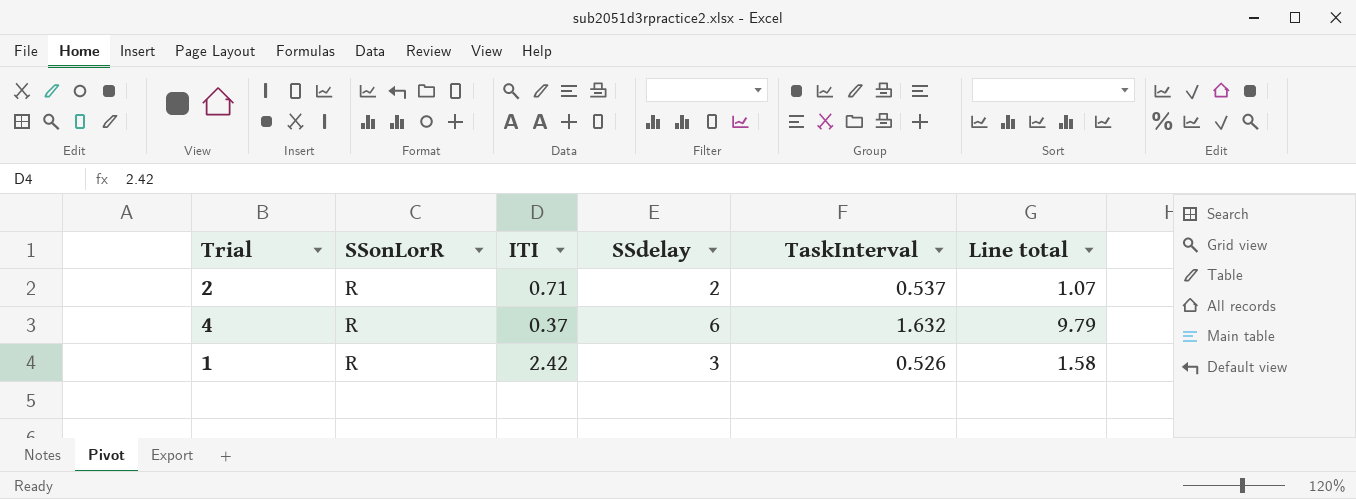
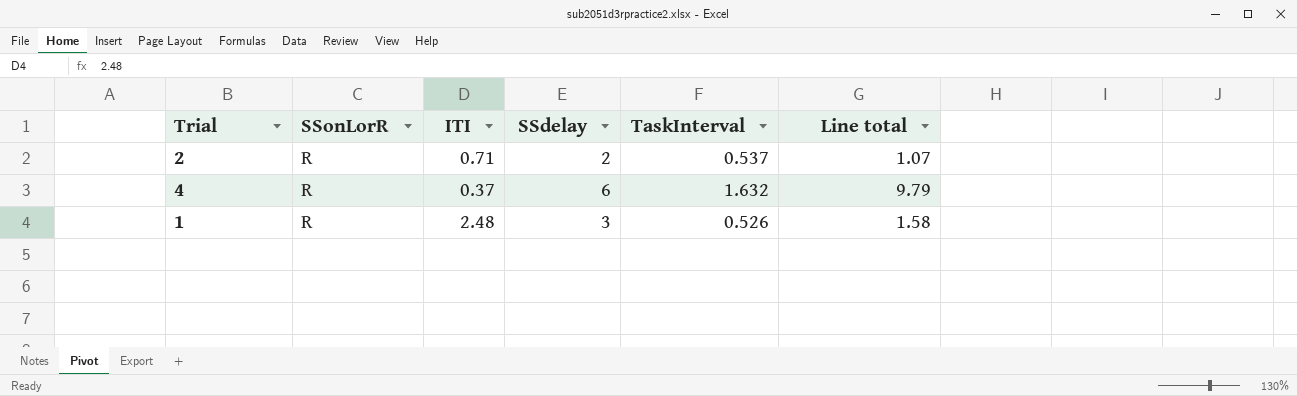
1 | ITI: 2.42 -> 2.48

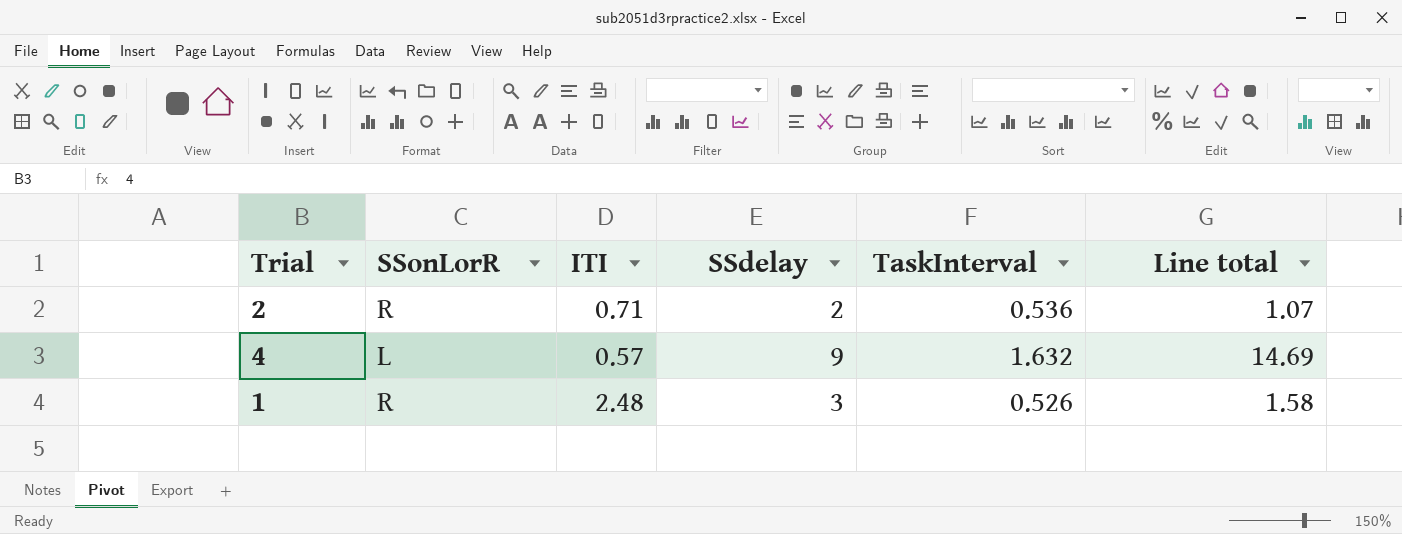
2 | TaskInterval: 0.537 -> 0.536
4 | SSonLorR: R -> L
4 | ITI: 0.37 -> 0.57
4 | SSdelay: 6 -> 9
4 | Line total: 9.79 -> 14.69

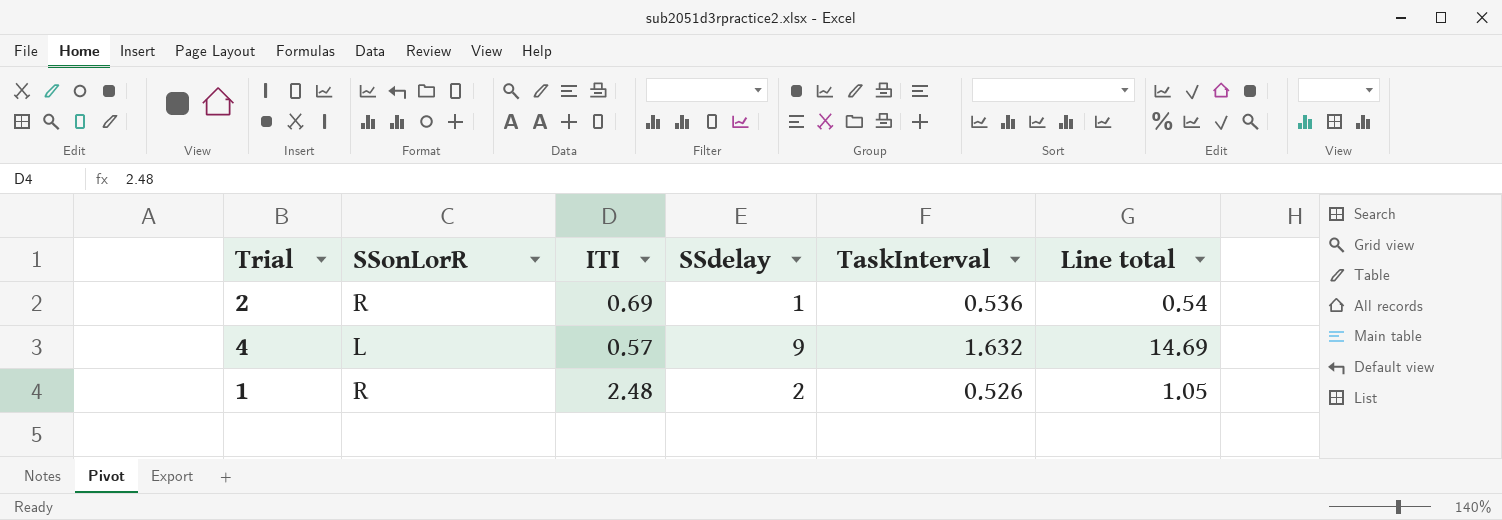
2 | ITI: 0.71 -> 0.69
2 | SSdelay: 2 -> 1
2 | Line total: 1.07 -> 0.54
1 | SSdelay: 3 -> 2
1 | Line total: 1.58 -> 1.05

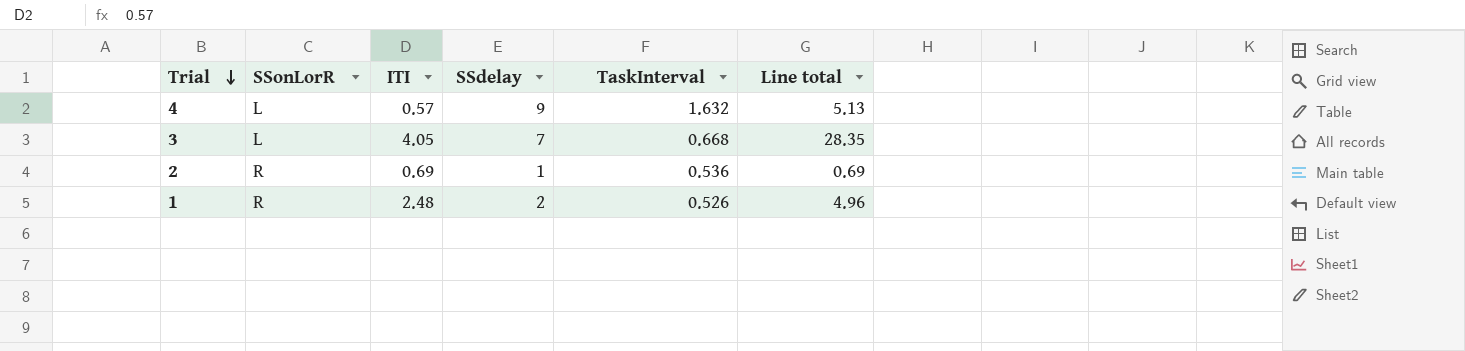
row order: none -> Trial descending
column Line total | formula: [SSdelay] * [TaskInterval] -> [ITI] * [SSdelay]
row 3: none -> L | 4.05 | 7 | 0.668 | 28.35

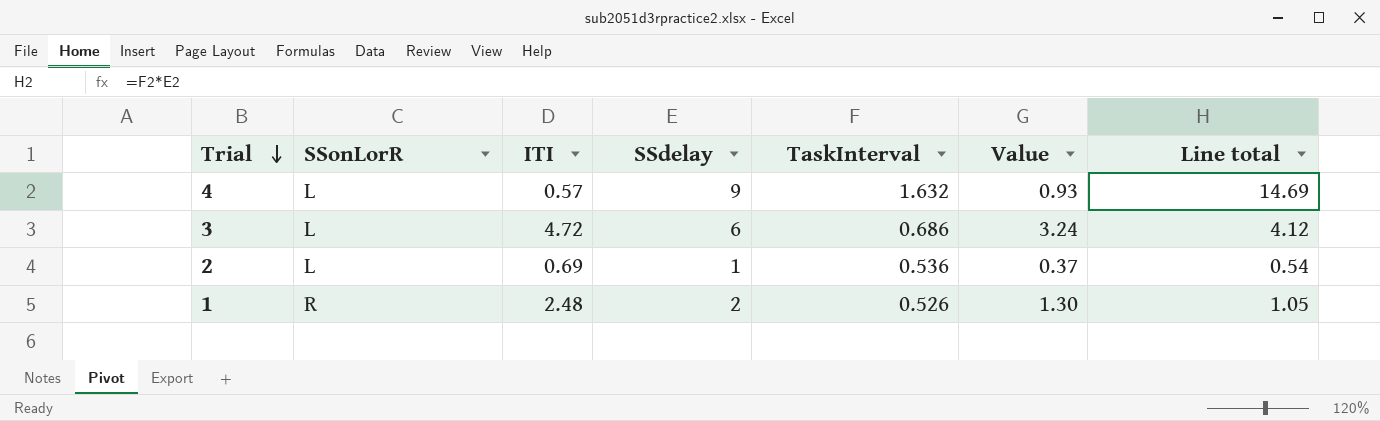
column Value | formula: none -> [ITI] * [TaskInterval]
column Line total | formula: [ITI] * [SSdelay] -> [SSdelay] * [TaskInterval]
3 | ITI: 4.05 -> 4.72
3 | SSdelay: 7 -> 6
3 | TaskInterval: 0.668 -> 0.686
2 | SSonLorR: R -> L

